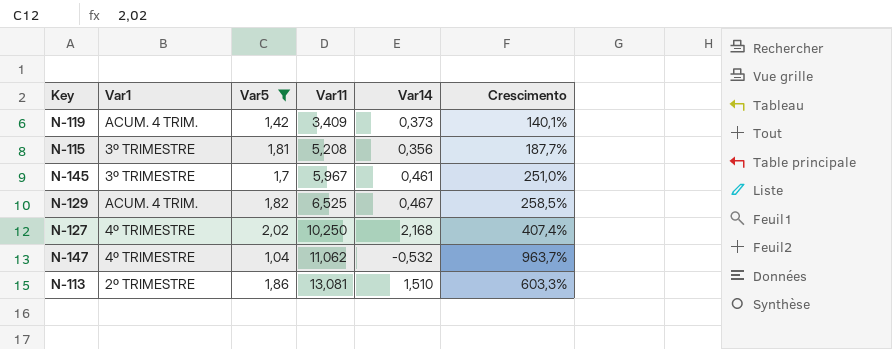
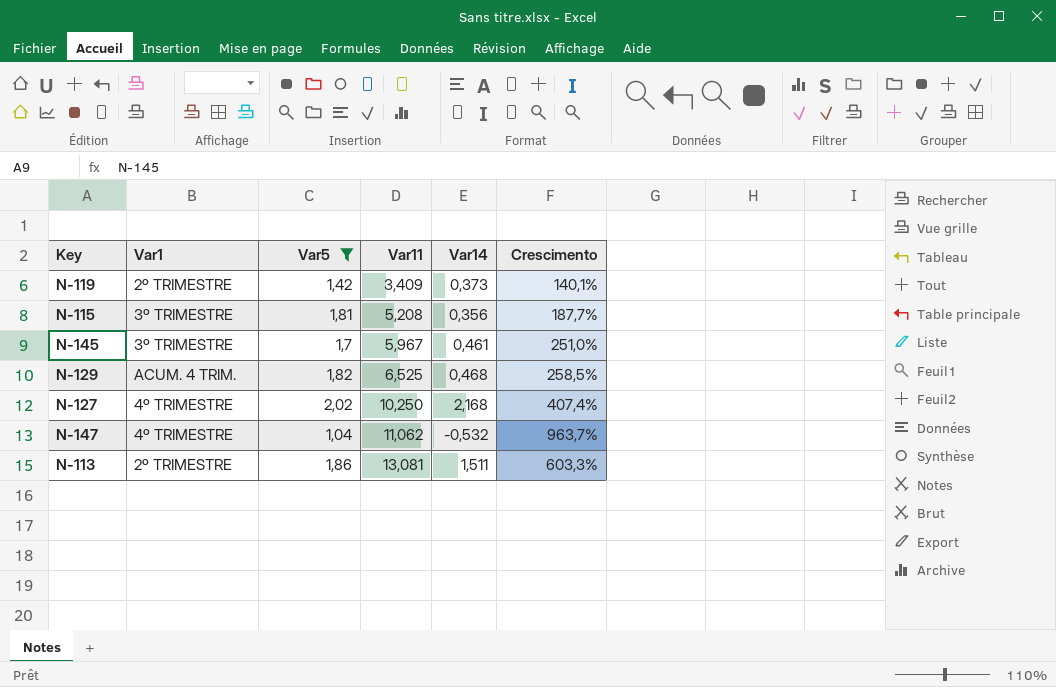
N-119 | Var1: ACUM. 4 TRIM. -> 2º TRIMESTRE
N-129 | Var14: 0,467 -> 0,468
N-113 | Var14: 1,510 -> 1,511

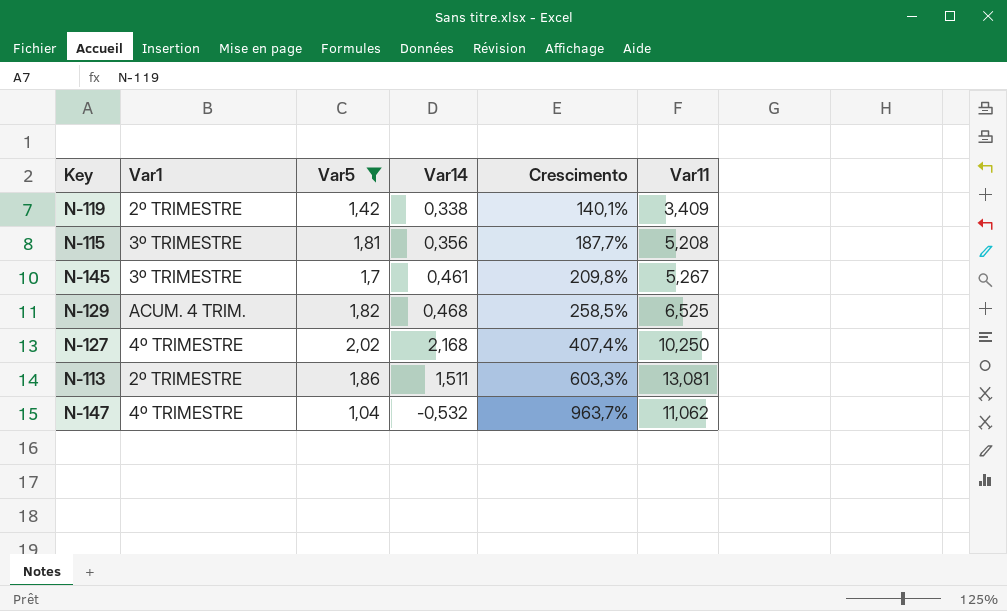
row order: Var11 ascending -> Crescimento ascending
column Var11 | position: 4 -> 6
N-119 | Var14: 0,373 -> 0,338
N-145 | Crescimento: 251,0% -> 209,8%
N-145 | Var11: 5,967 -> 5,267

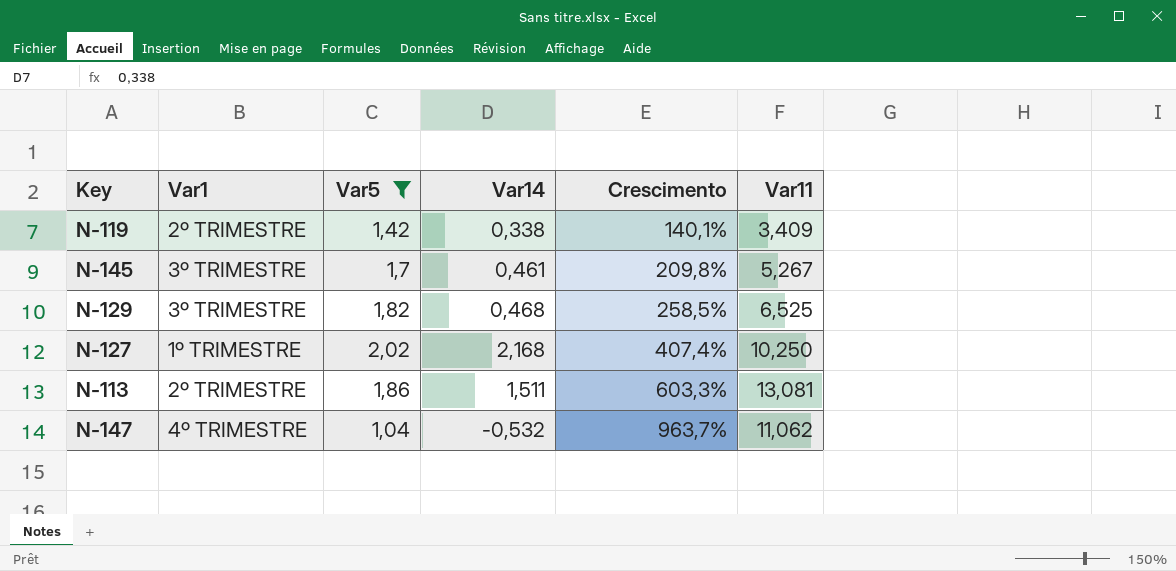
row N-115: 3º TRIMESTRE | 1,81 | 0,356 | 187,7% | 5,208 -> none
N-129 | Var1: ACUM. 4 TRIM. -> 3º TRIMESTRE
N-127 | Var1: 4º TRIMESTRE -> 1º TRIMESTRE

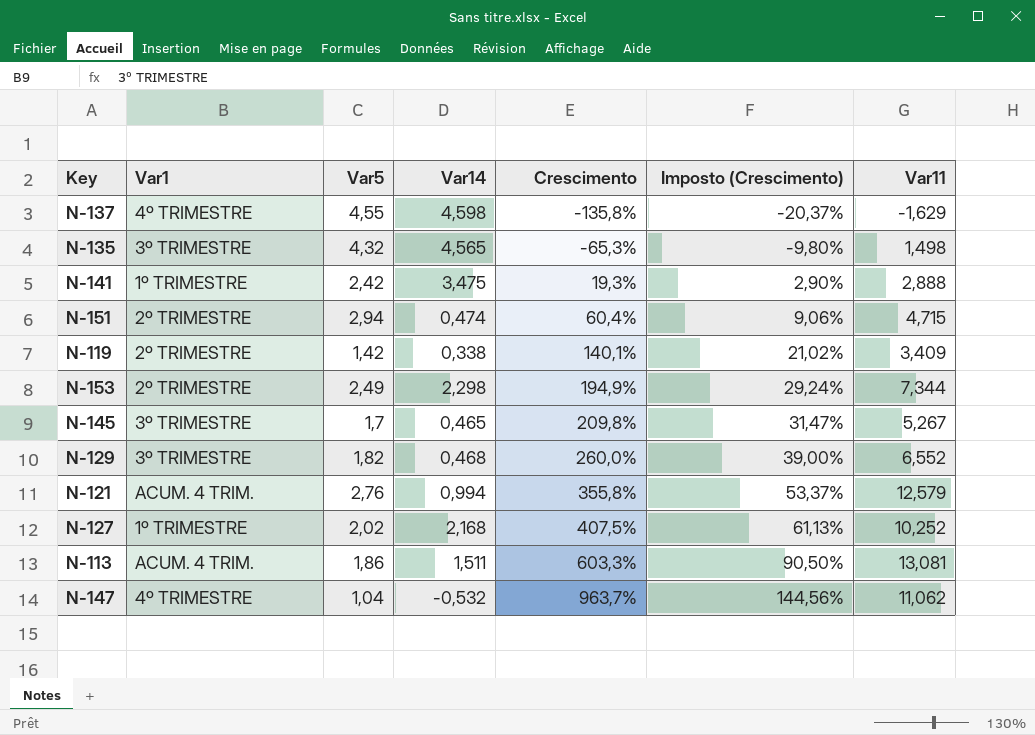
filter: Var5 <= 2,02 -> none
column Imposto (Crescimento) | formula: none -> [Crescimento] * 0,15
N-145 | Var14: 0,461 -> 0,465
N-129 | Crescimento: 258,5% -> 260,0%
N-129 | Var11: 6,525 -> 6,552
N-127 | Crescimento: 407,4% -> 407,5%
N-127 | Var11: 10,250 -> 10,252
N-113 | Var1: 2º TRIMESTRE -> ACUM. 4 TRIM.

